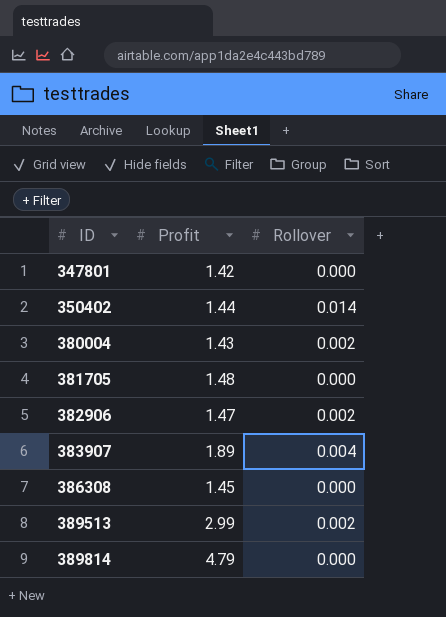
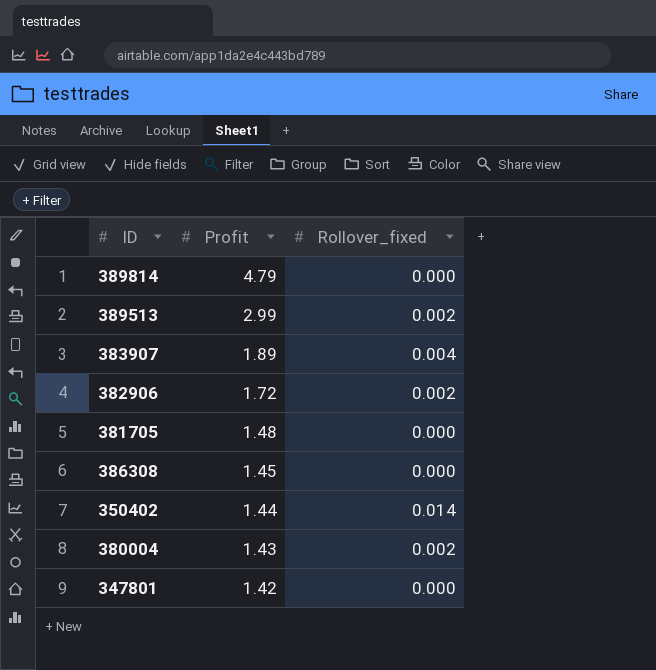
row order: ID ascending -> Profit descending
column name: Rollover -> Rollover_fixed
382906 | Profit: 1.47 -> 1.72

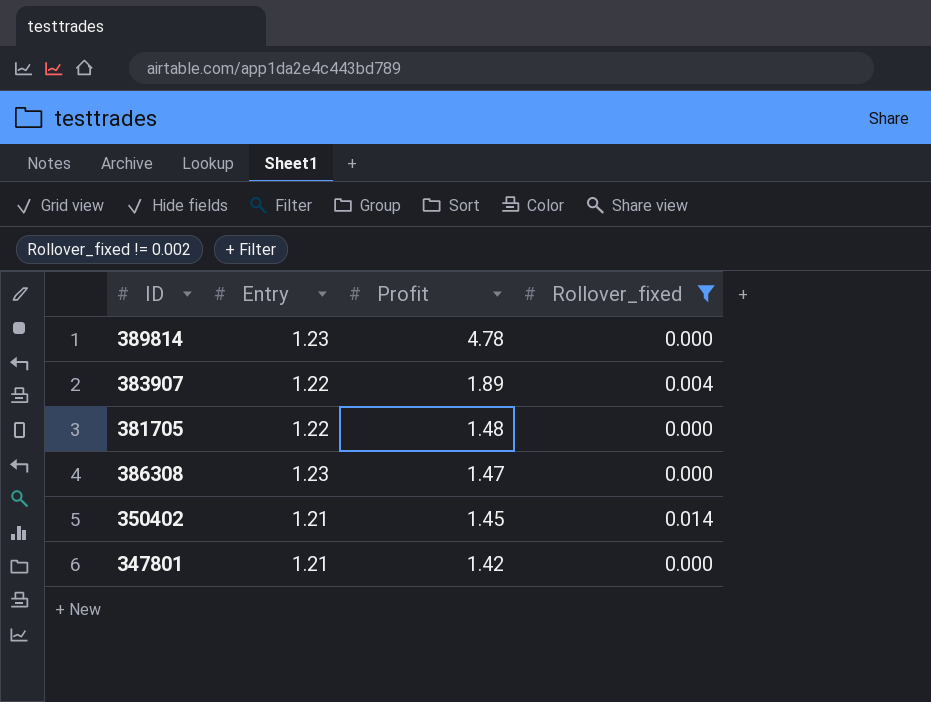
filter: none -> Rollover_fixed != 0.002
column Entry | position: none -> 2
389814 | Profit: 4.79 -> 4.78
386308 | Profit: 1.45 -> 1.47
350402 | Profit: 1.44 -> 1.45

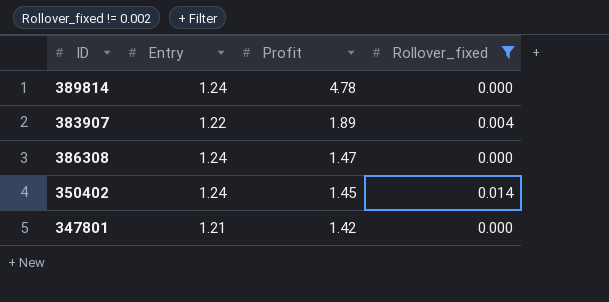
row 381705: 1.22 | 1.48 | 0.000 -> none
389814 | Entry: 1.23 -> 1.24
386308 | Entry: 1.23 -> 1.24
350402 | Entry: 1.21 -> 1.24

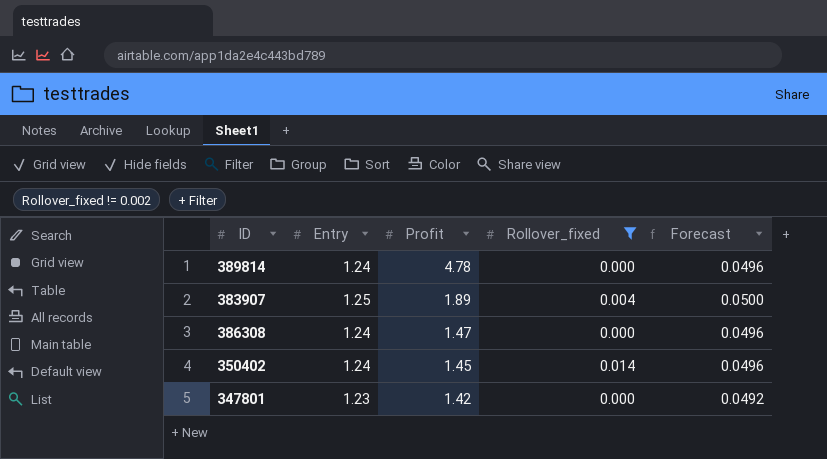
column Forecast | formula: none -> [Entry] * 0.04
383907 | Entry: 1.22 -> 1.25
347801 | Entry: 1.21 -> 1.23

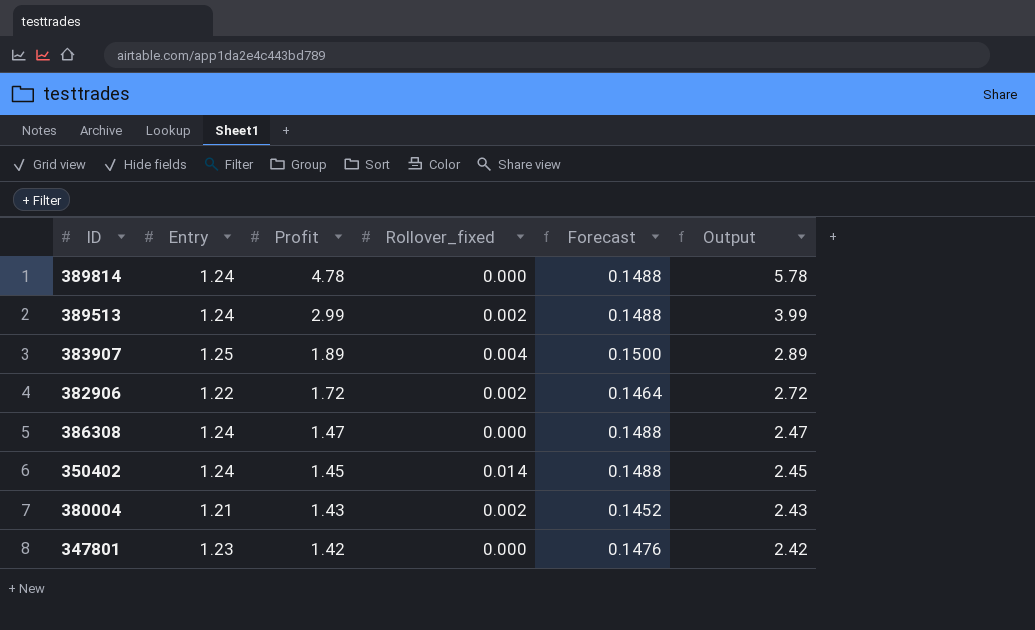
filter: Rollover_fixed != 0.002 -> none
column Forecast | formula: [Entry] * 0.04 -> [Entry] * 0.12
column Output | formula: none -> [Profit] + 1

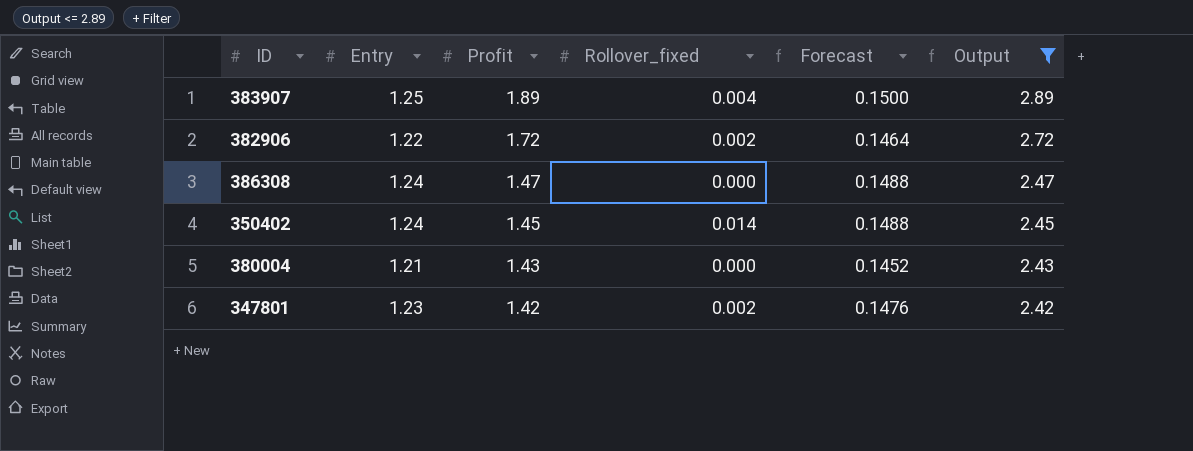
filter: none -> Output <= 2.89
380004 | Rollover_fixed: 0.002 -> 0.000
347801 | Rollover_fixed: 0.000 -> 0.002

